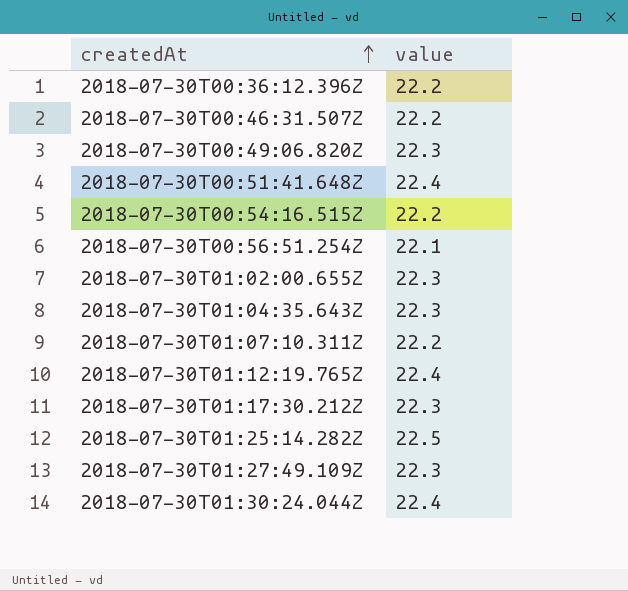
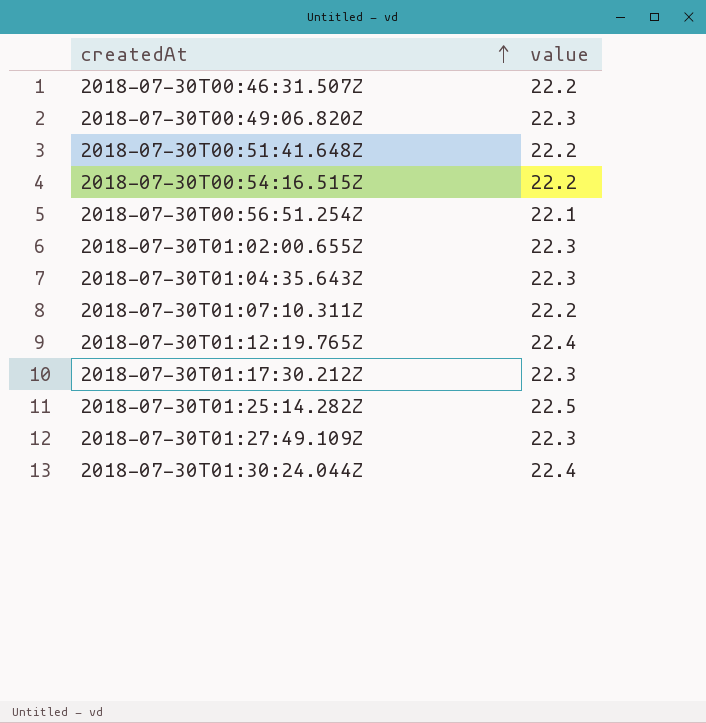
row 2018-07-30T00:36:12.396Z: 22.2 -> none
2018-07-30T00:51:41.648Z | value: 22.4 -> 22.2

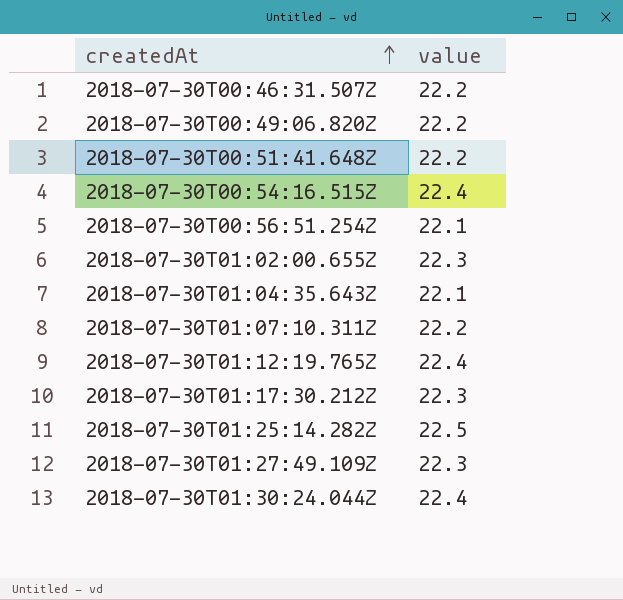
2018-07-30T00:49:06.820Z | value: 22.3 -> 22.2
2018-07-30T00:54:16.515Z | value: 22.2 -> 22.4
2018-07-30T01:04:35.643Z | value: 22.3 -> 22.1

